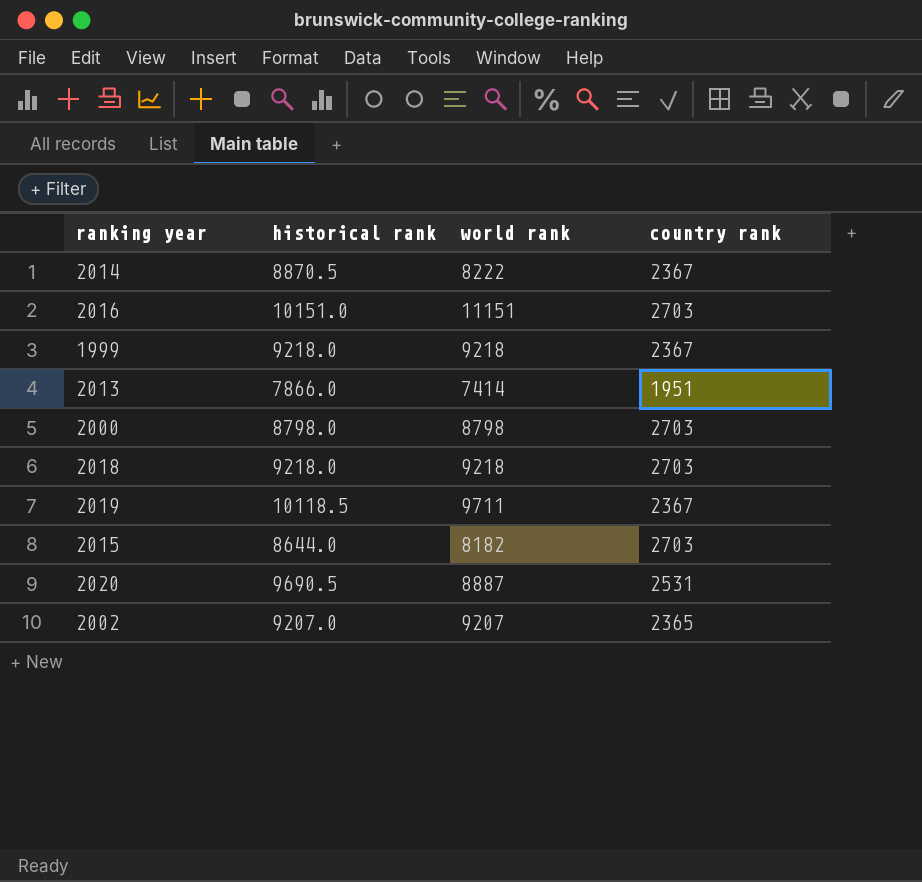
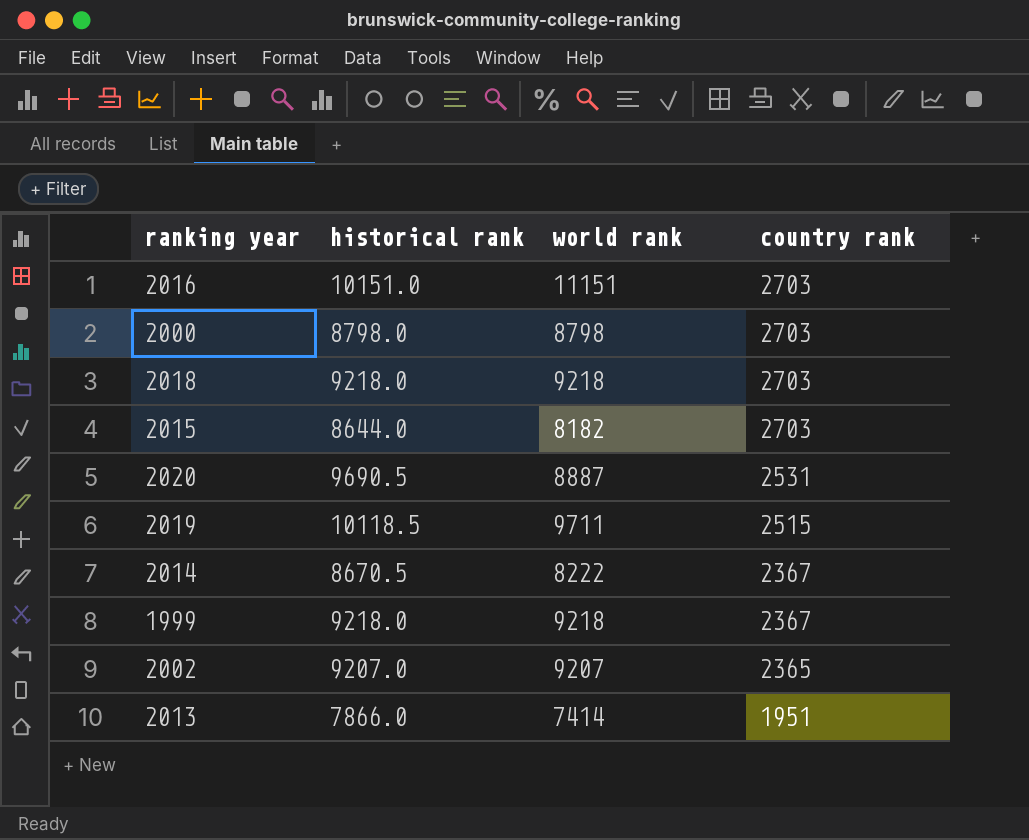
row order: none -> country rank descending
2019 | country rank: 2367 -> 2515
2014 | historical rank: 8870.5 -> 8670.5

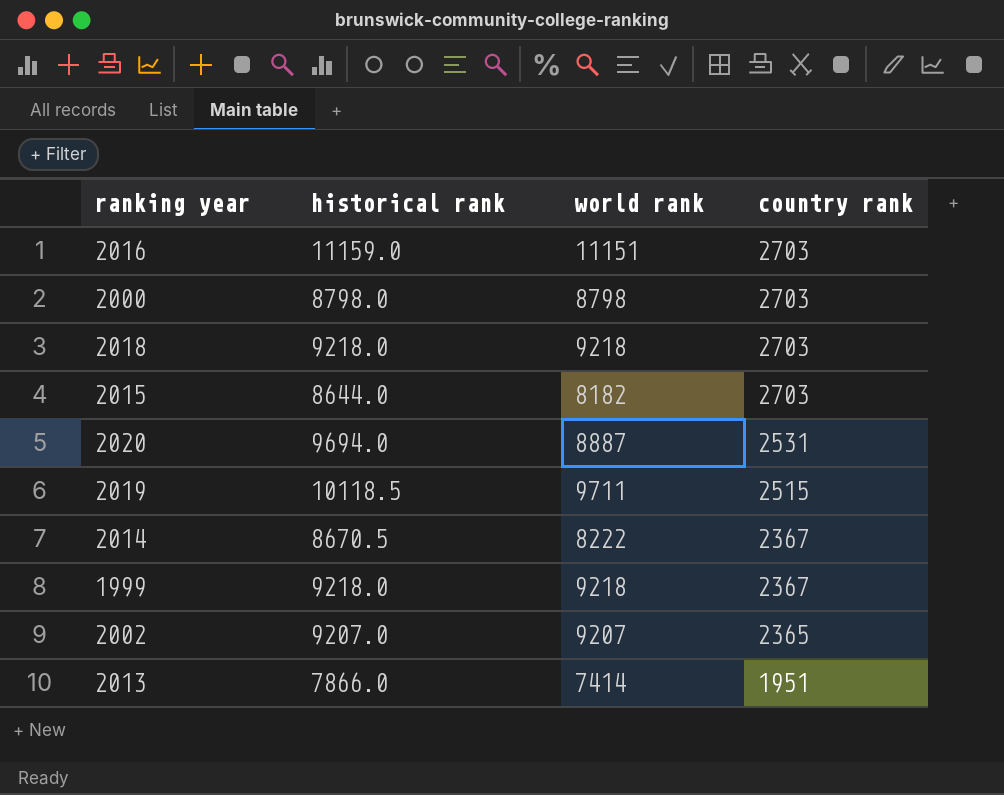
2016 | historical rank: 10151.0 -> 11159.0
2020 | historical rank: 9690.5 -> 9694.0

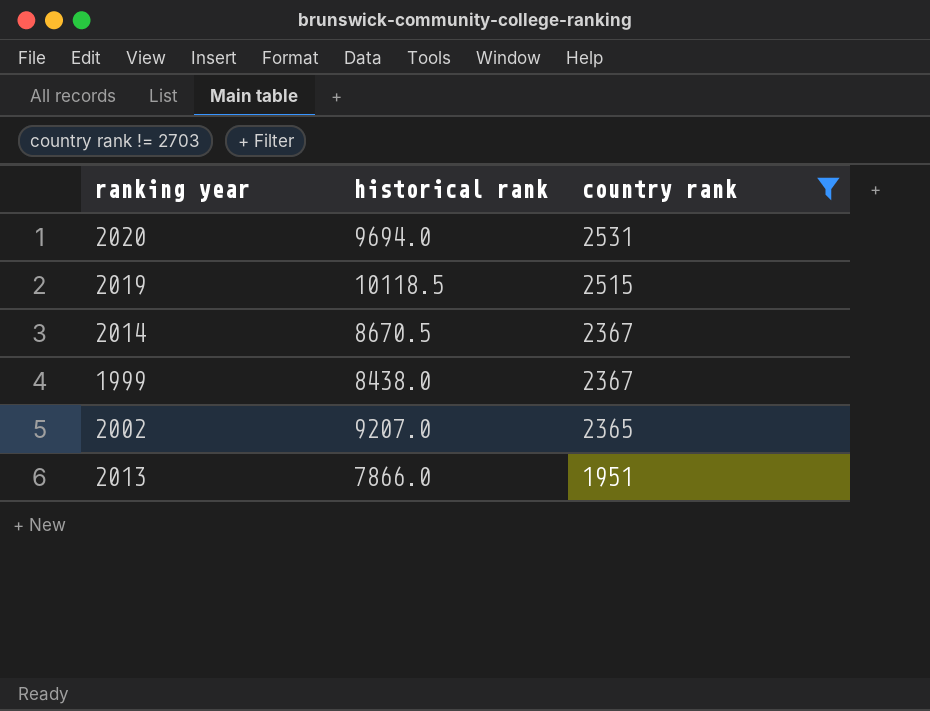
filter: none -> country rank != 2703
column world rank | position: 3 -> none
1999 | historical rank: 9218.0 -> 8438.0

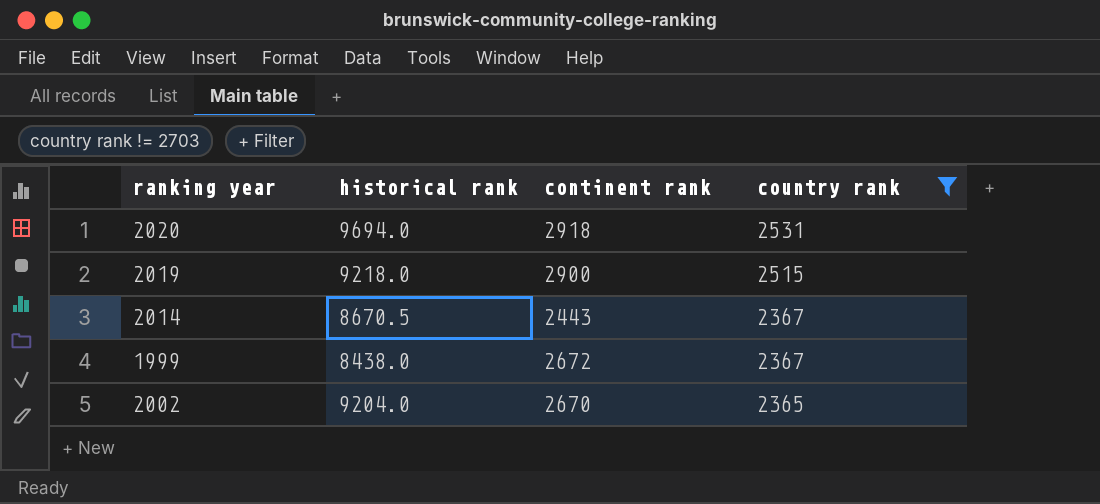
column continent rank | position: none -> 3
row 2013: 7866.0 | 1951 -> none
2019 | historical rank: 10118.5 -> 9218.0
2002 | historical rank: 9207.0 -> 9204.0

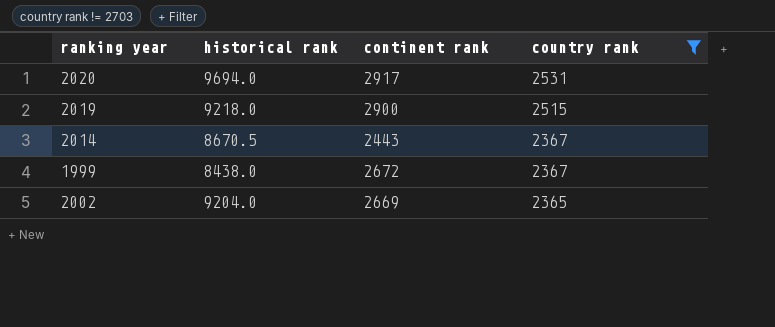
2020 | continent rank: 2918 -> 2917
2002 | continent rank: 2670 -> 2669

